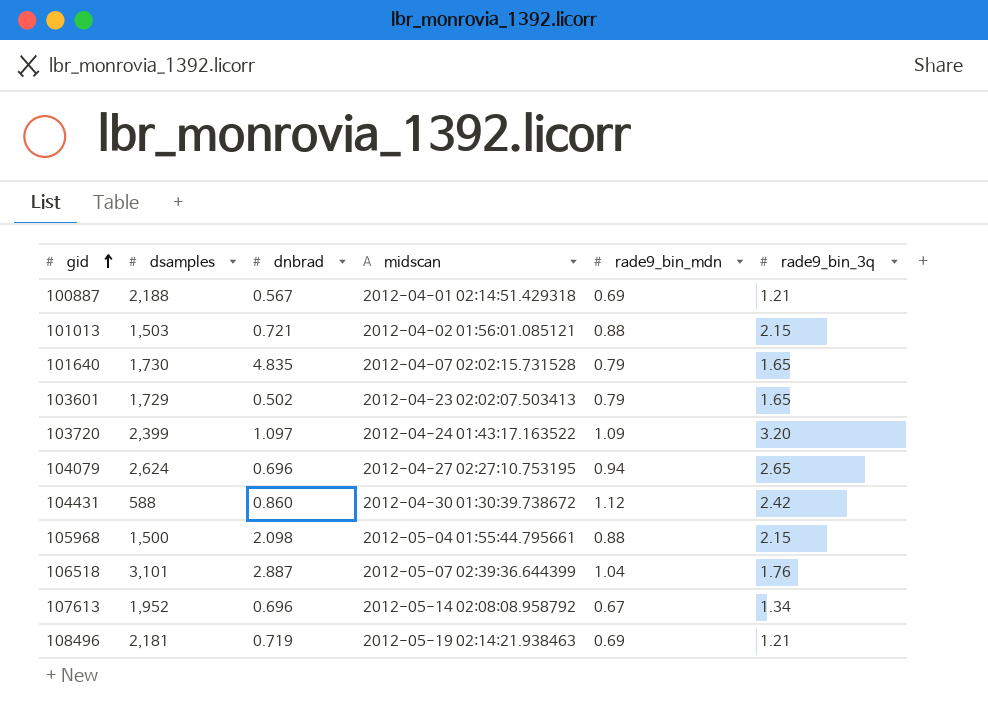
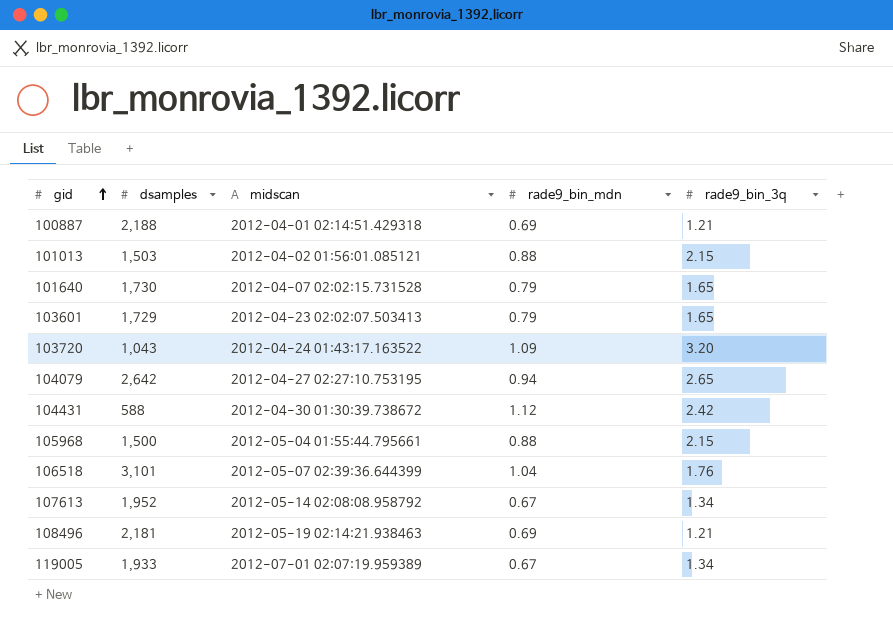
column dnbrad | position: 3 -> none
103720 | dsamples: 2,399 -> 1,043
104079 | dsamples: 2,624 -> 2,642
row 119005: none -> 1,933 | 2012-07-01 02:07:19.959389 | 0.67 | 1.34

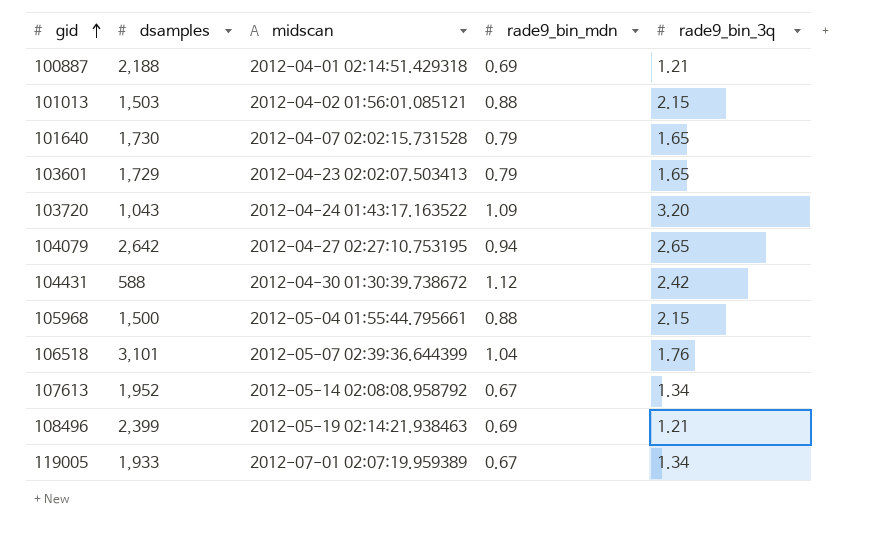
108496 | dsamples: 2,181 -> 2,399

